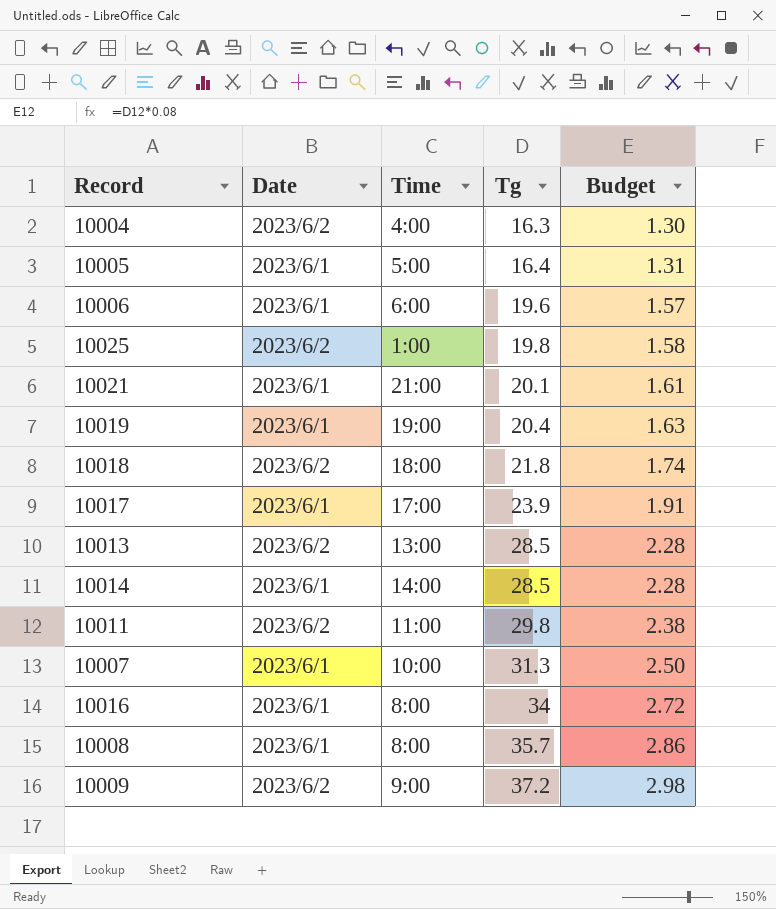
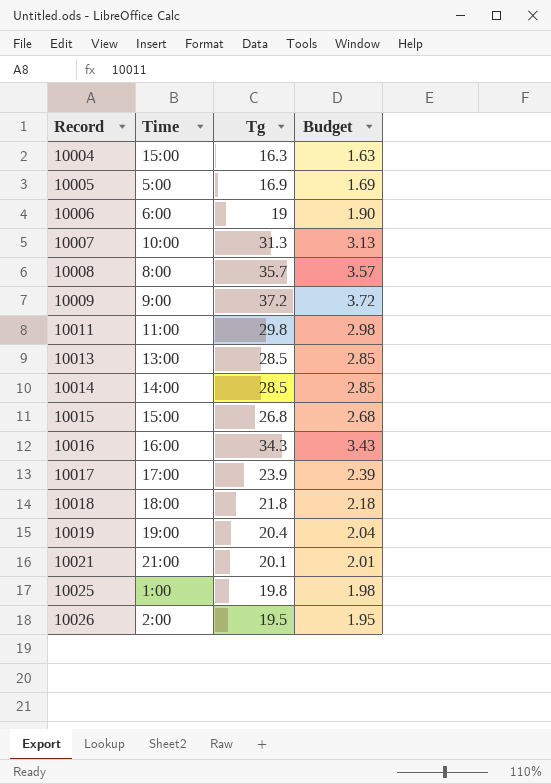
row order: Tg ascending -> Record ascending
column Date | position: 2 -> none
column Budget | formula: [Tg] * 0.08 -> [Tg] * 0.1
10004 | Time: 4:00 -> 15:00
10005 | Tg: 16.4 -> 16.9
10006 | Tg: 19.6 -> 19
row 10015: none -> 15:00 | 26.8 | 2.68
10016 | Time: 8:00 -> 16:00
10016 | Tg: 34 -> 34.3
row 10026: none -> 2:00 | 19.5 | 1.95

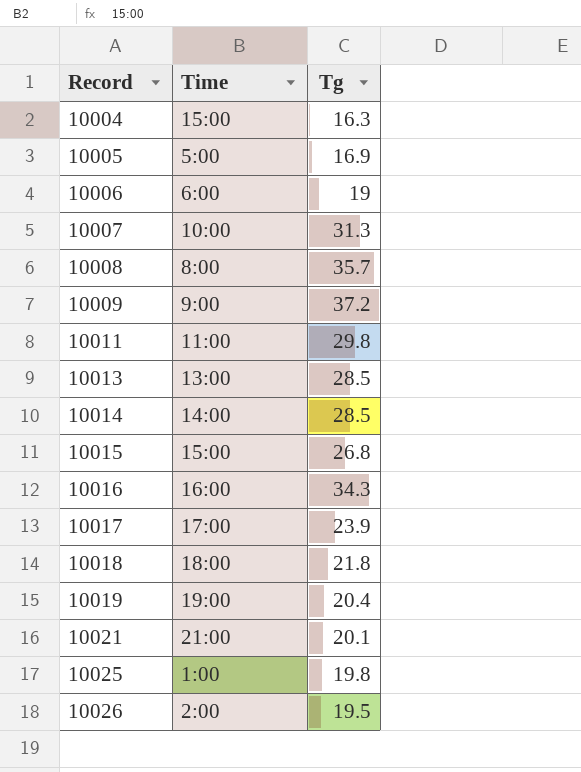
column Budget | formula: [Tg] * 0.1 -> none

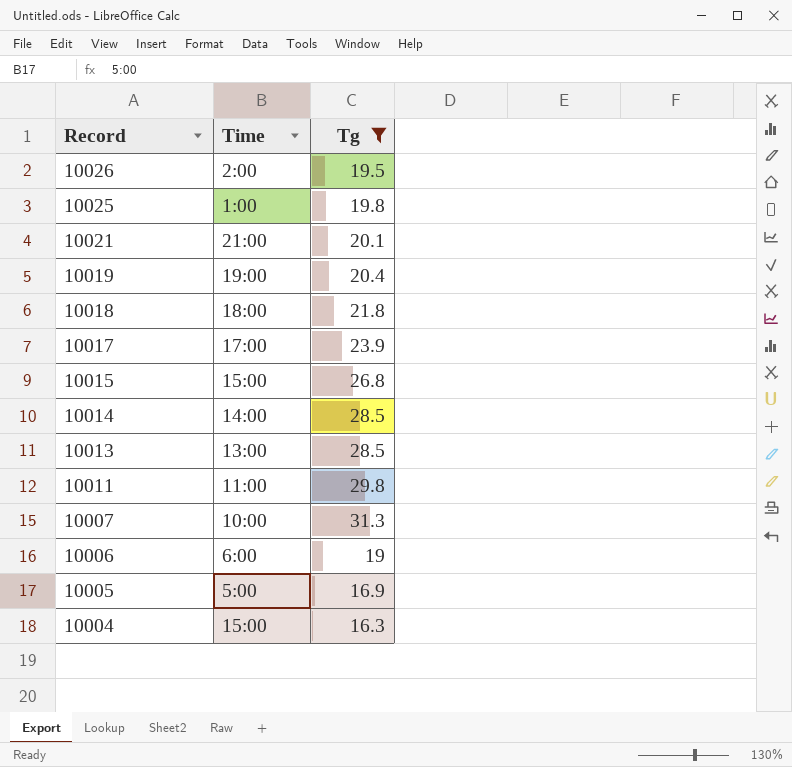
filter: none -> Tg <= 31.3
row order: Record ascending -> Record descending

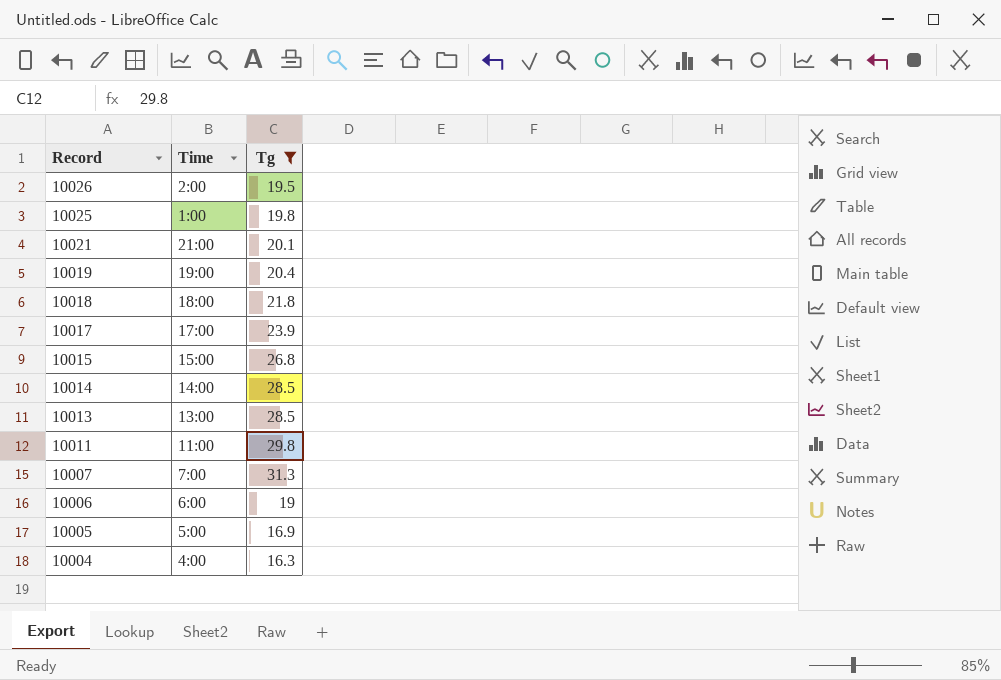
10007 | Time: 10:00 -> 7:00
10004 | Time: 15:00 -> 4:00

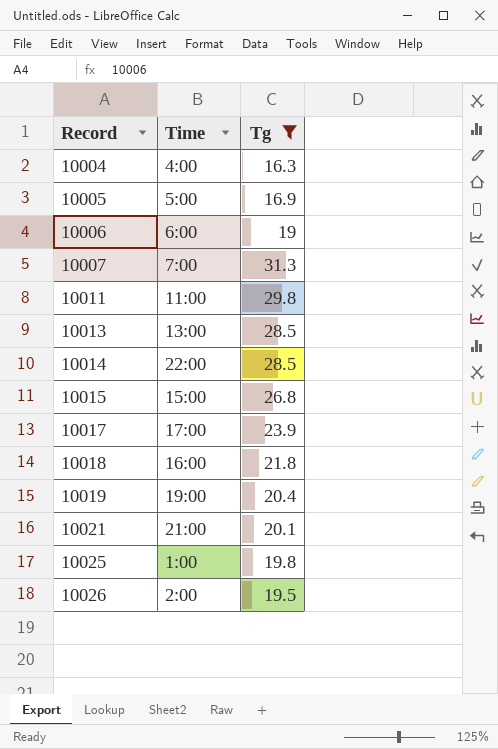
row order: Record descending -> Record ascending
10014 | Time: 14:00 -> 22:00
10018 | Time: 18:00 -> 16:00

